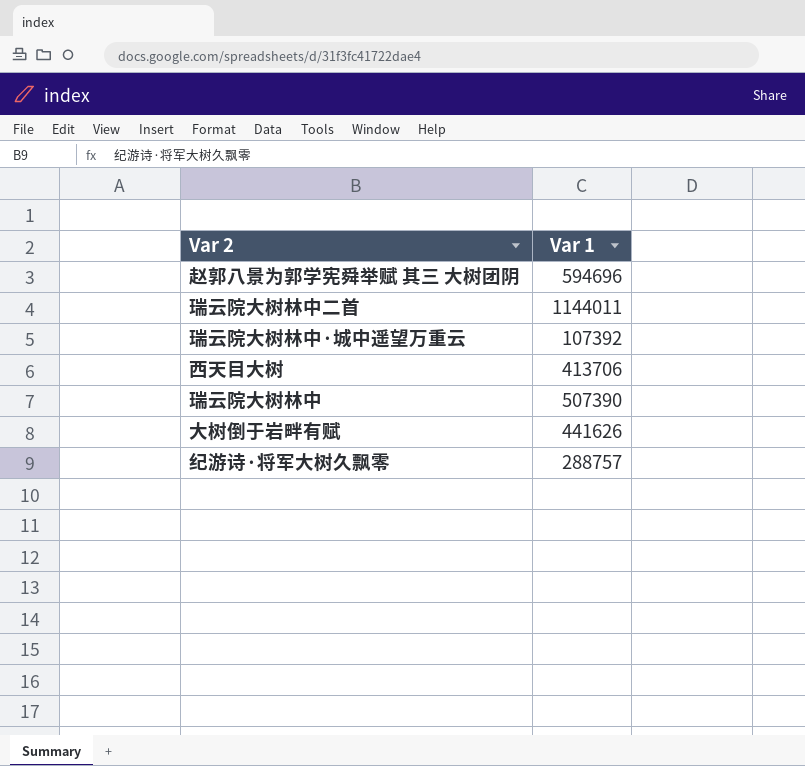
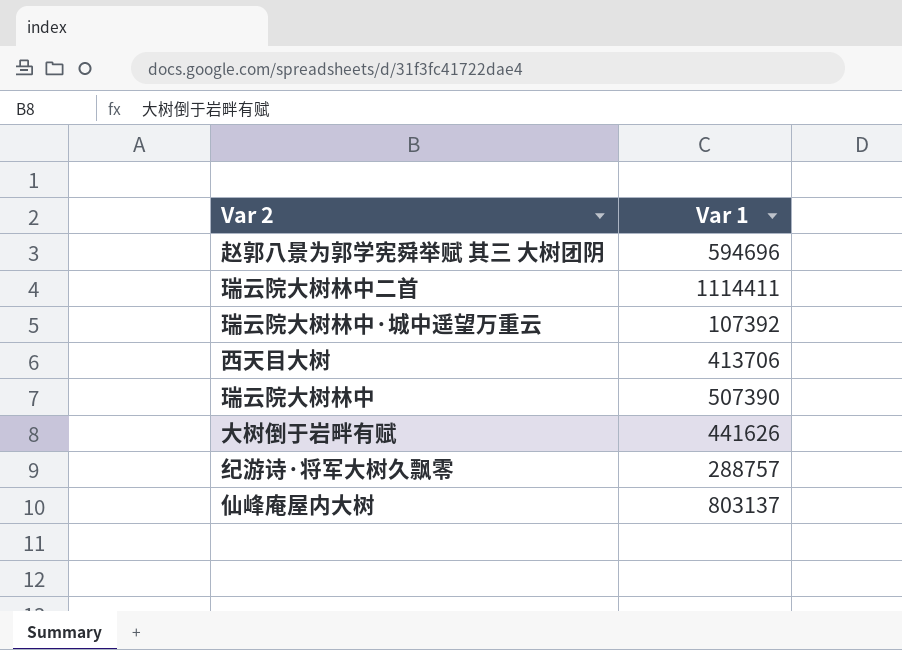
瑞云院大树林中二首 | Var 1: 1144011 -> 1114411
row 仙峰庵屋内大树: none -> 803137

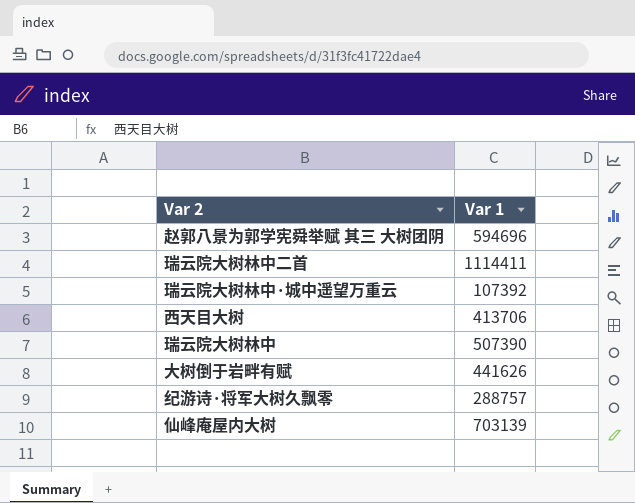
仙峰庵屋内大树 | Var 1: 803137 -> 703139

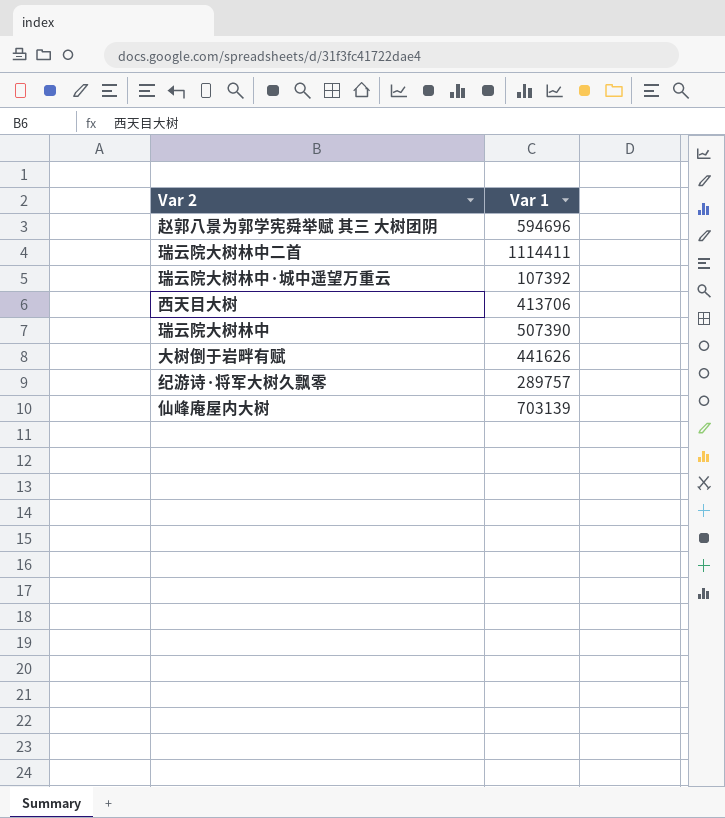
纪游诗·将军大树久飘零 | Var 1: 288757 -> 289757

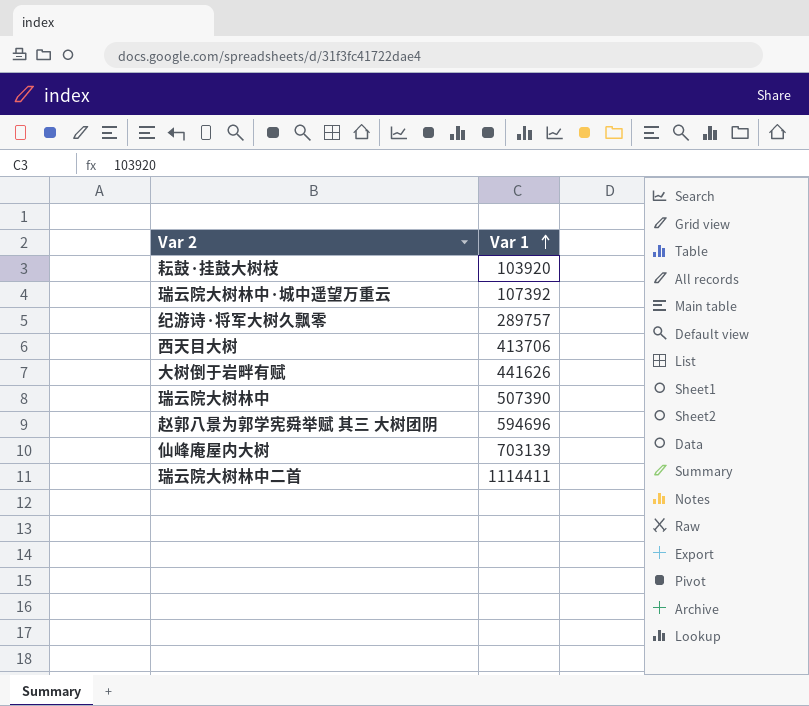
row order: none -> Var 1 ascending
row 耘鼓·挂鼓大树枝: none -> 103920

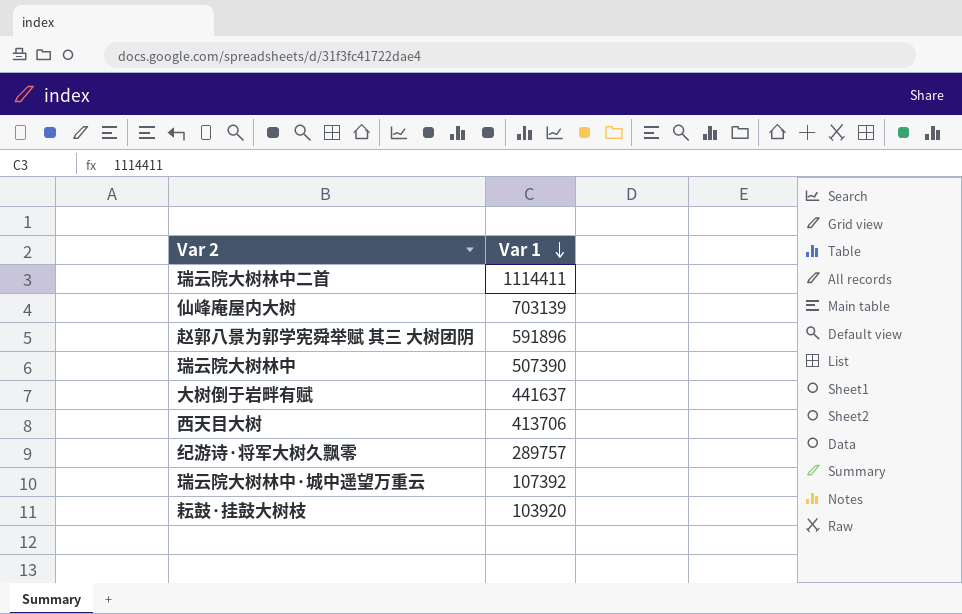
row order: Var 1 ascending -> Var 1 descending
赵郭八景为郭学宪舜举赋 其三 大树团阴 | Var 1: 594696 -> 591896
大树倒于岩畔有赋 | Var 1: 441626 -> 441637

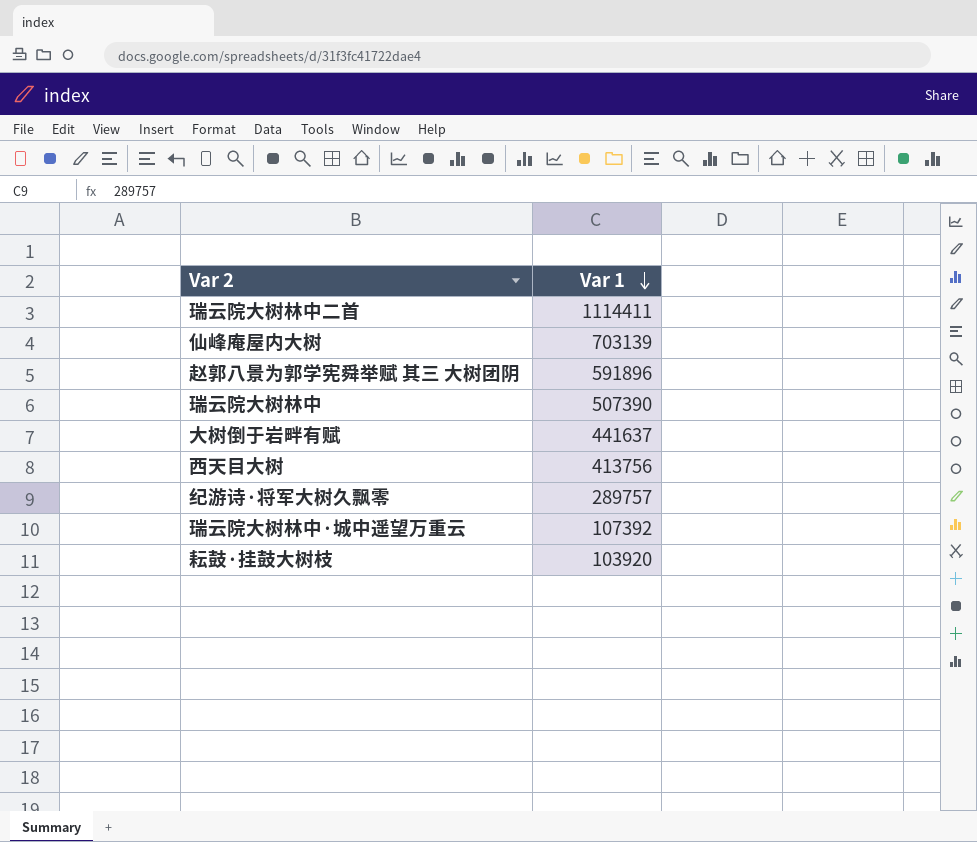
西天目大树 | Var 1: 413706 -> 413756

